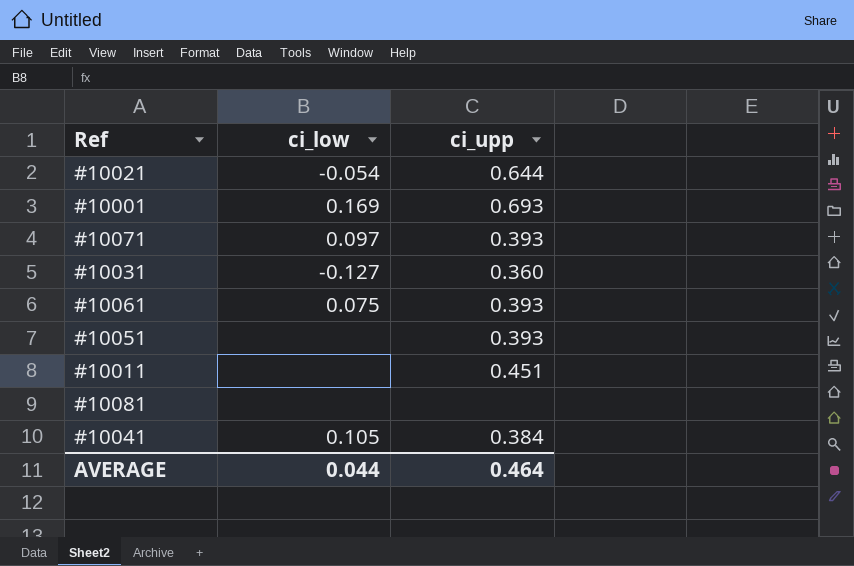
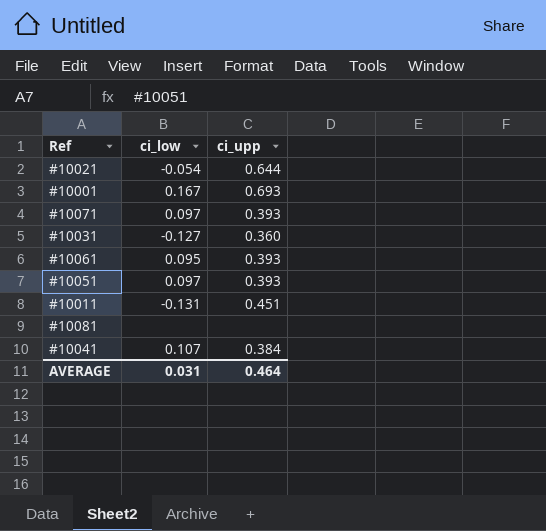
#10001 | ci_low: 0.169 -> 0.167
#10061 | ci_low: 0.075 -> 0.095
#10051 | ci_low: none -> 0.097
#10011 | ci_low: none -> -0.131
#10041 | ci_low: 0.105 -> 0.107
AVERAGE | ci_low: 0.044 -> 0.031

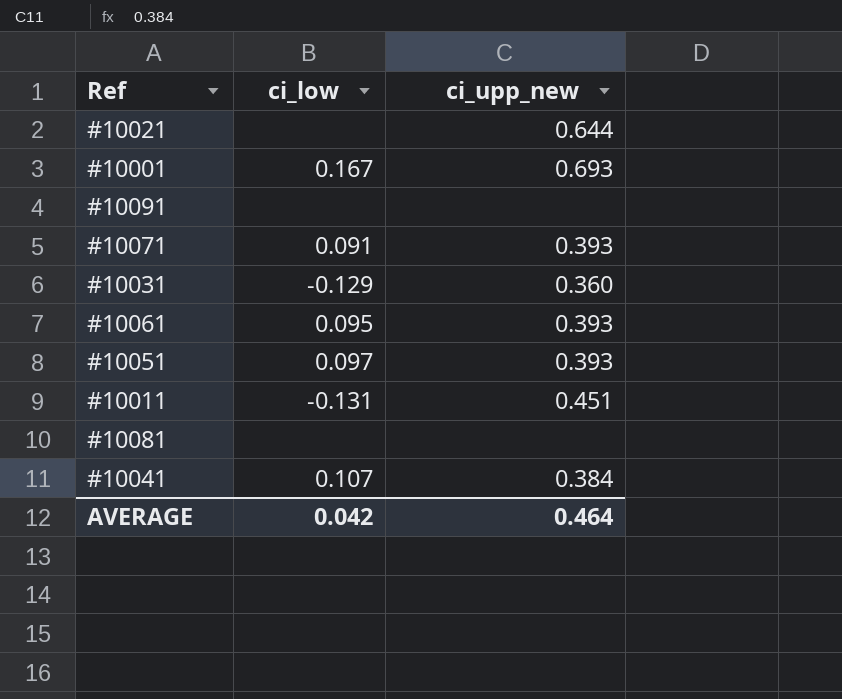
column name: ci_upp -> ci_upp_new
#10021 | ci_low: -0.054 -> none
row #10091: none -> none | none
#10071 | ci_low: 0.097 -> 0.091
#10031 | ci_low: -0.127 -> -0.129
AVERAGE | ci_low: 0.031 -> 0.042

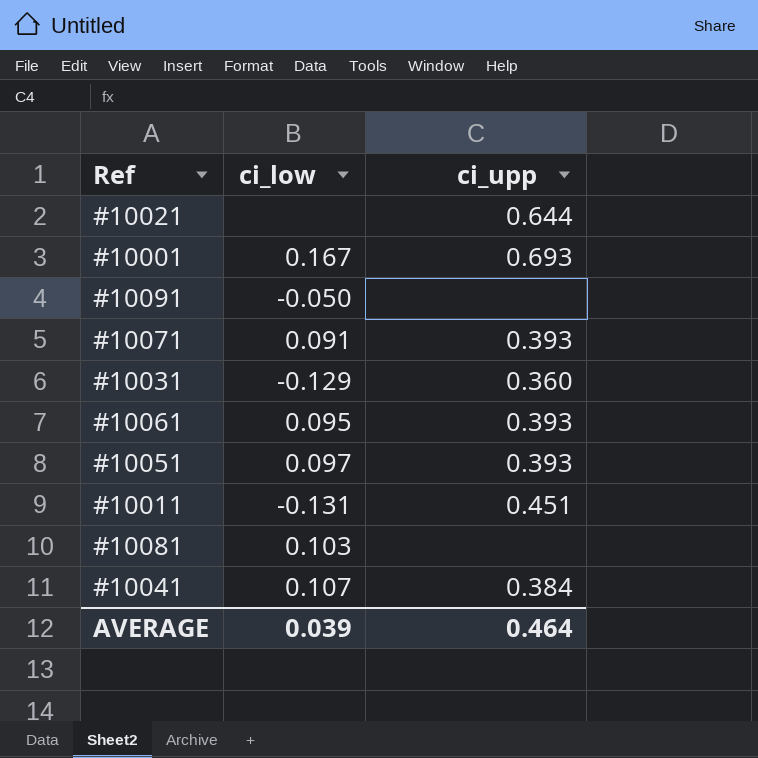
column name: ci_upp_new -> ci_upp
#10091 | ci_low: none -> -0.050
#10081 | ci_low: none -> 0.103
AVERAGE | ci_low: 0.042 -> 0.039

